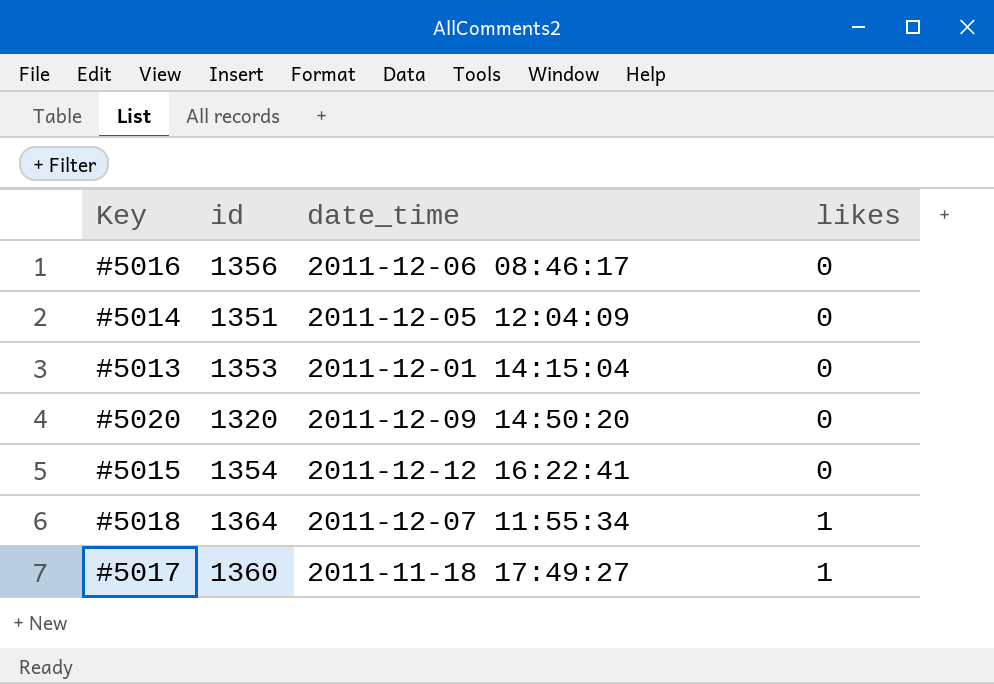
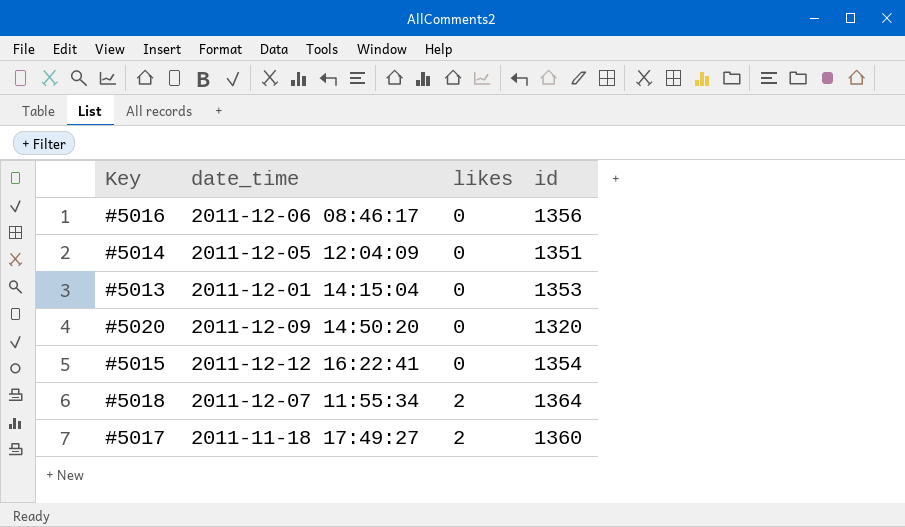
column id | position: 2 -> 4
#5018 | likes: 1 -> 2
#5017 | likes: 1 -> 2

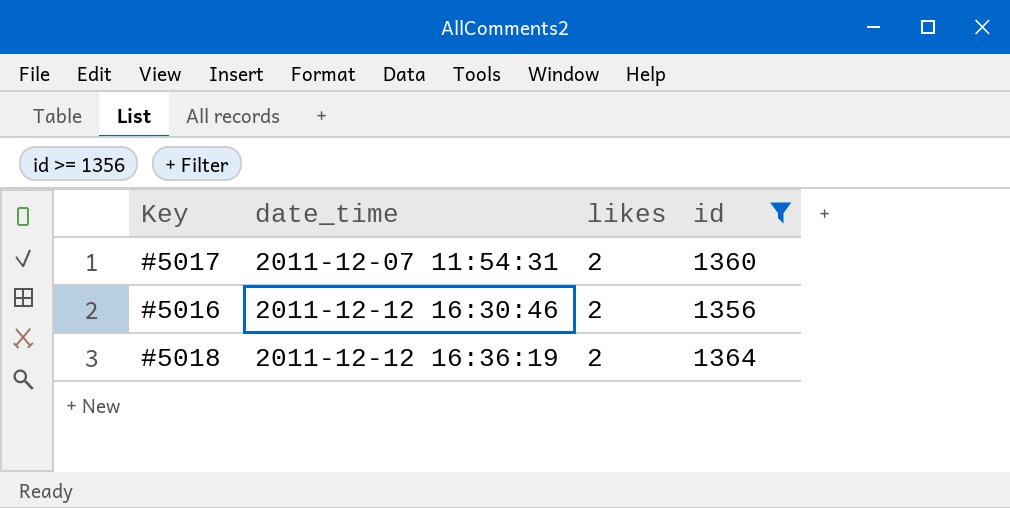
filter: none -> id >= 1356
row order: likes ascending -> date_time ascending
#5017 | date_time: 2011-11-18 17:49:27 -> 2011-12-07 11:54:31
#5016 | date_time: 2011-12-06 08:46:17 -> 2011-12-12 16:30:46
#5016 | likes: 0 -> 2
#5018 | date_time: 2011-12-07 11:55:34 -> 2011-12-12 16:36:19

